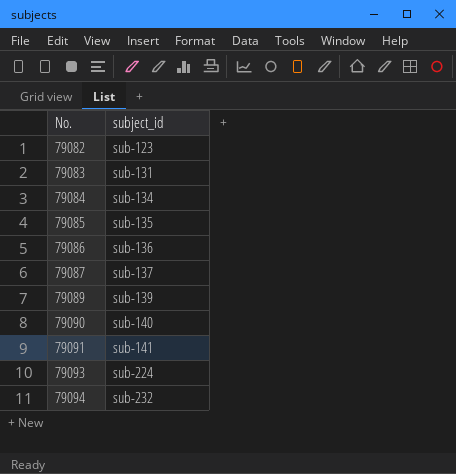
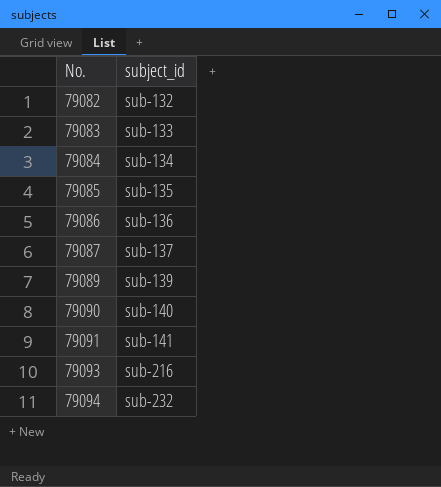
79082 | subject_id: sub-123 -> sub-132
79083 | subject_id: sub-131 -> sub-133
79093 | subject_id: sub-224 -> sub-216

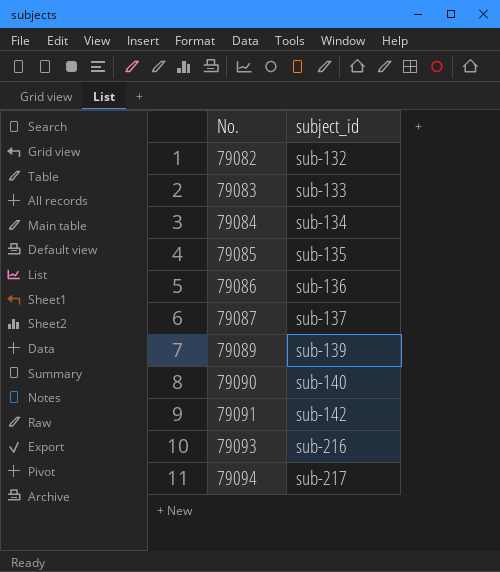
79091 | subject_id: sub-141 -> sub-142
79094 | subject_id: sub-232 -> sub-217

